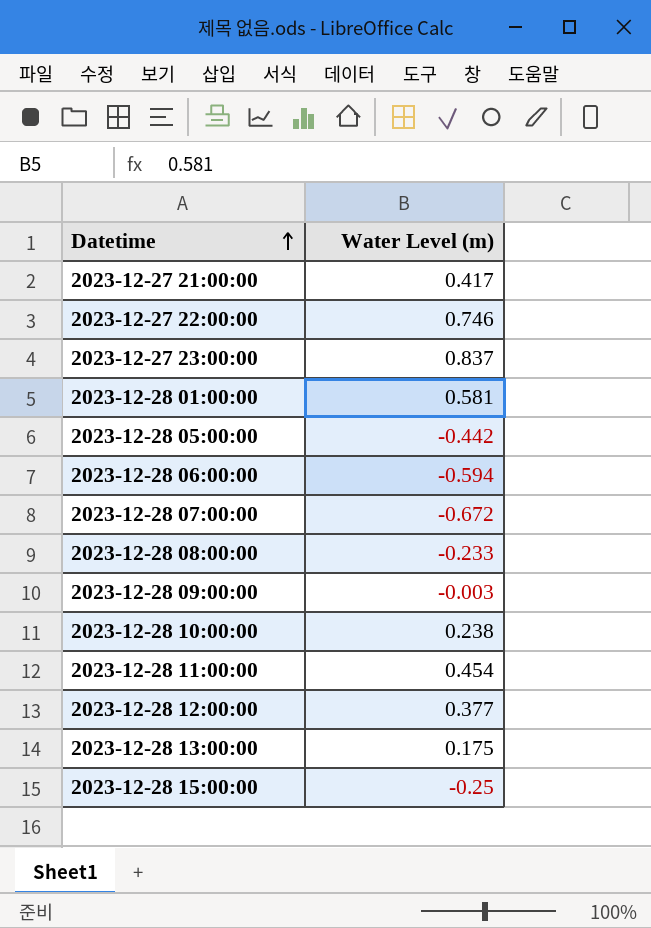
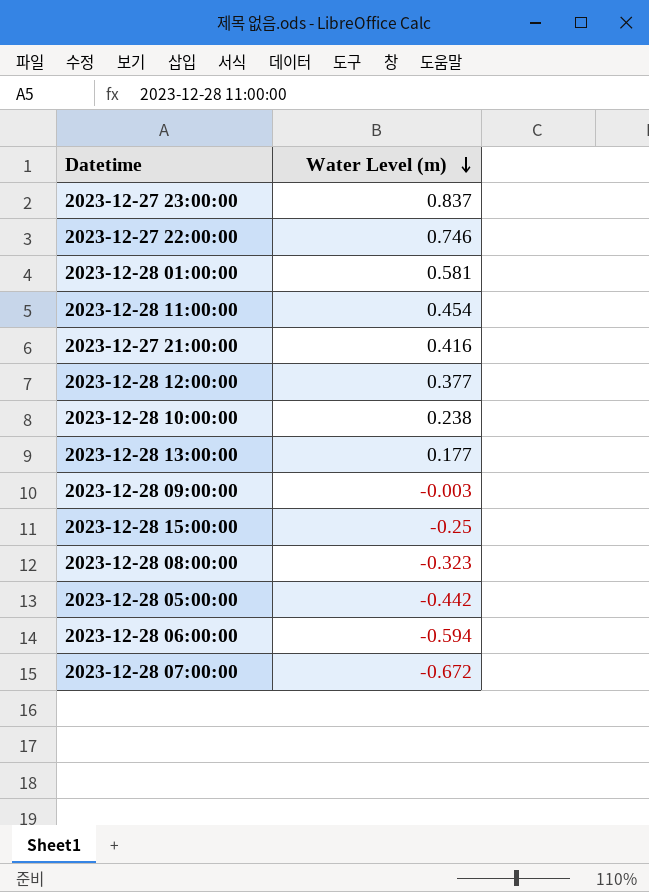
row order: Datetime ascending -> Water Level (m) descending
2023-12-27 21:00:00 | Water Level (m): 0.417 -> 0.416
2023-12-28 13:00:00 | Water Level (m): 0.175 -> 0.177
2023-12-28 08:00:00 | Water Level (m): -0.233 -> -0.323

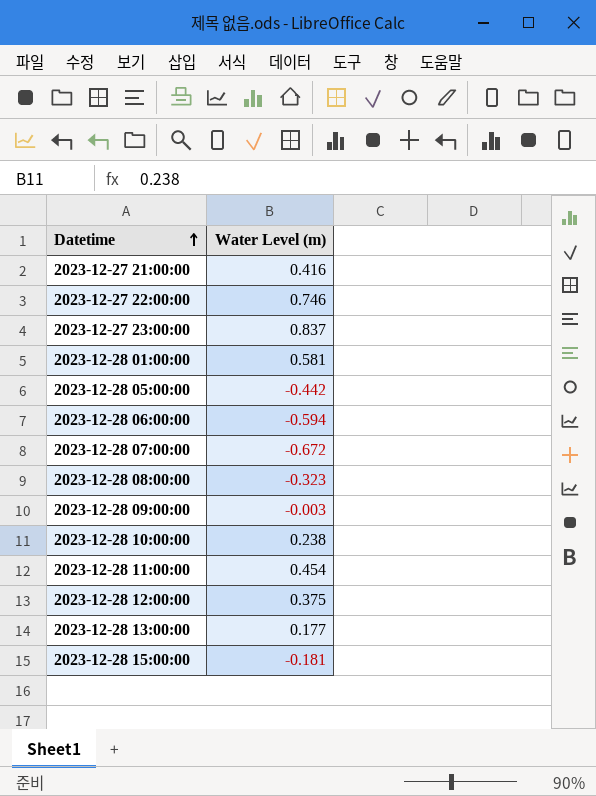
row order: Water Level (m) descending -> Datetime ascending
2023-12-28 12:00:00 | Water Level (m): 0.377 -> 0.375
2023-12-28 15:00:00 | Water Level (m): -0.25 -> -0.181

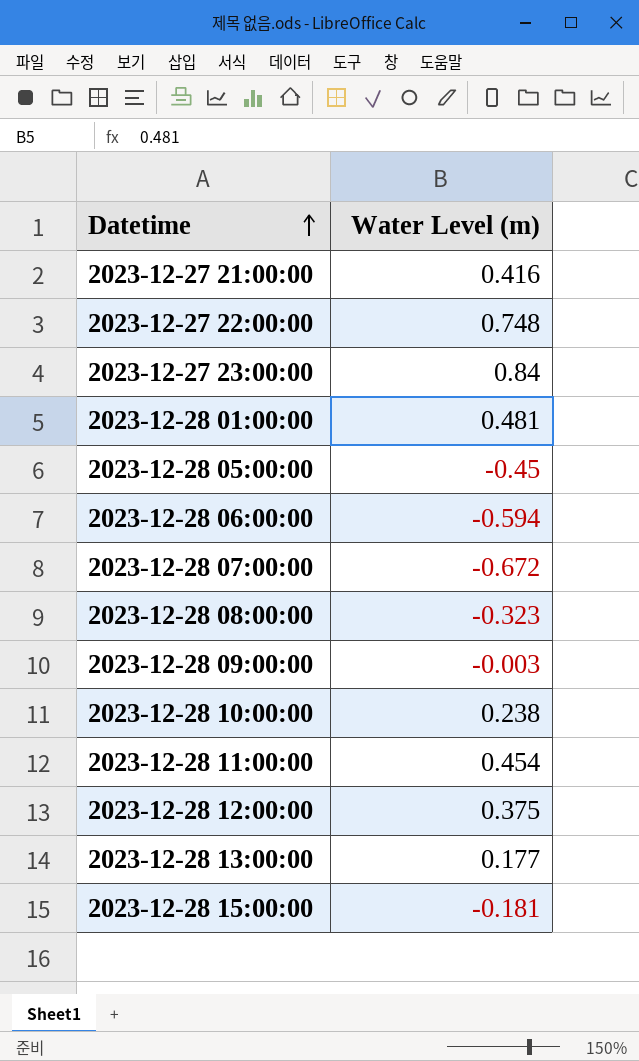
2023-12-27 22:00:00 | Water Level (m): 0.746 -> 0.748
2023-12-27 23:00:00 | Water Level (m): 0.837 -> 0.84
2023-12-28 01:00:00 | Water Level (m): 0.581 -> 0.481
2023-12-28 05:00:00 | Water Level (m): -0.442 -> -0.45

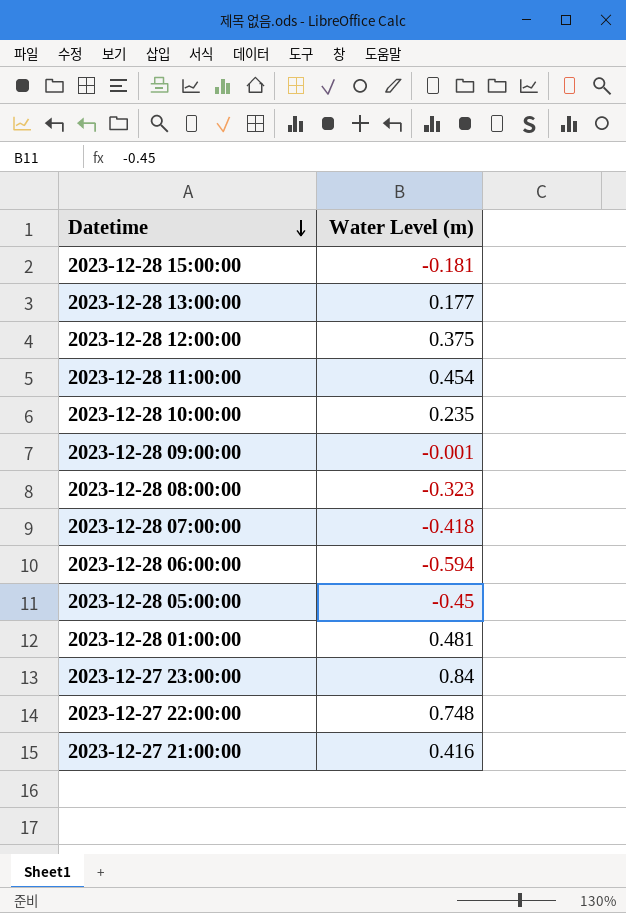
row order: Datetime ascending -> Datetime descending
2023-12-28 10:00:00 | Water Level (m): 0.238 -> 0.235
2023-12-28 09:00:00 | Water Level (m): -0.003 -> -0.001
2023-12-28 07:00:00 | Water Level (m): -0.672 -> -0.418

